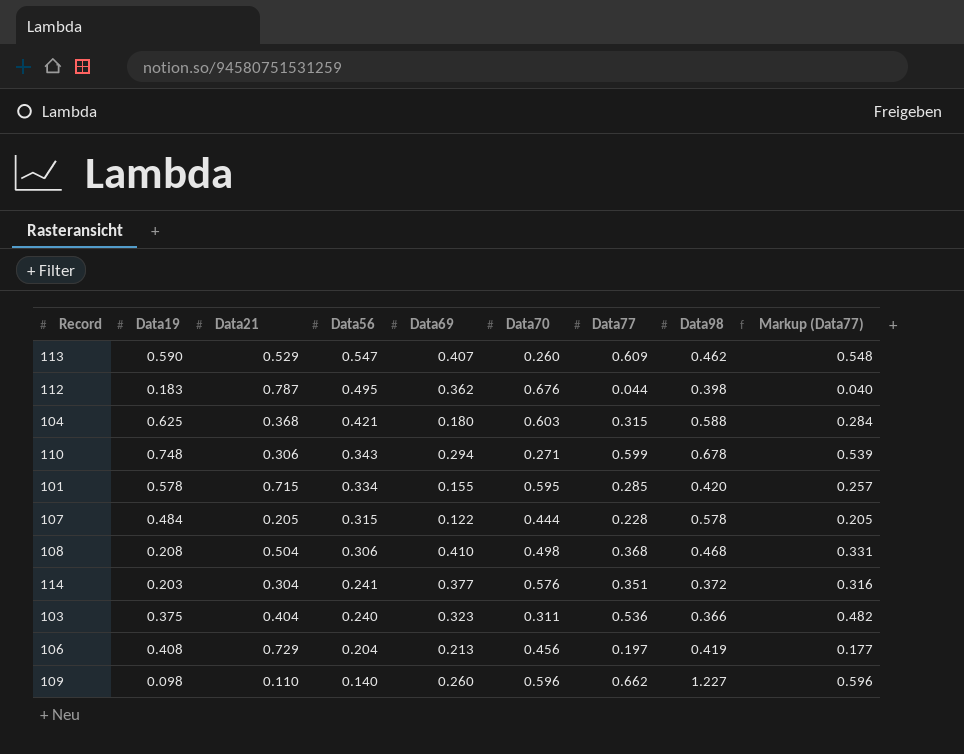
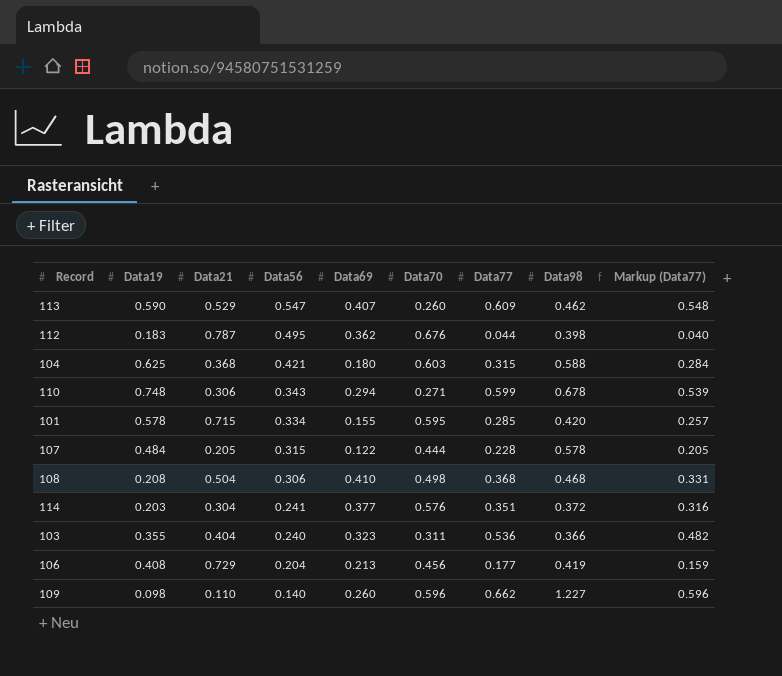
103 | Data19: 0.375 -> 0.355
106 | Data77: 0.197 -> 0.177
106 | Markup (Data77): 0.177 -> 0.159

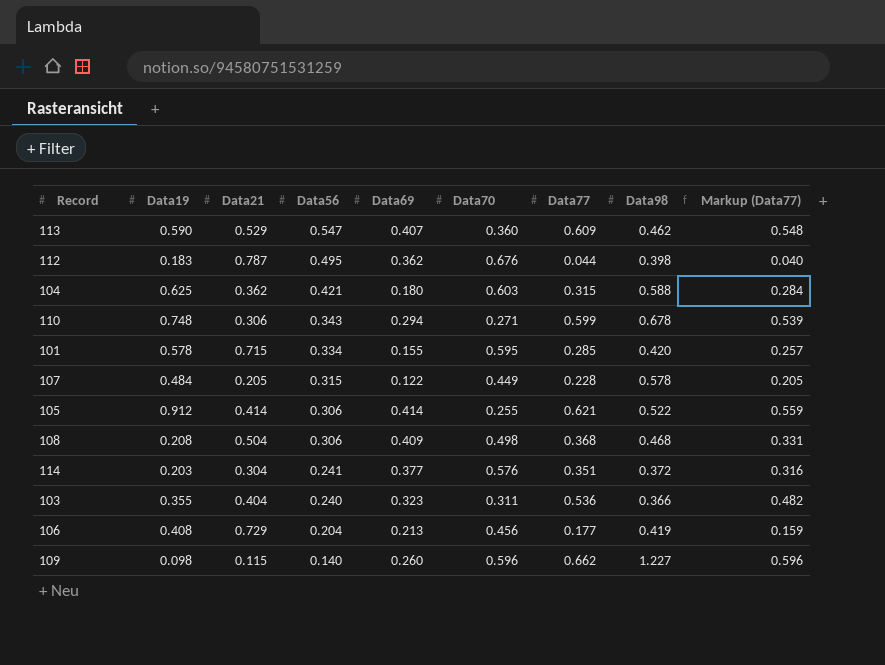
113 | Data70: 0.260 -> 0.360
104 | Data21: 0.368 -> 0.362
107 | Data70: 0.444 -> 0.449
row 105: none -> 0.912 | 0.414 | 0.306 | 0.414 | 0.255 | 0.621 | 0.522 | 0.559
108 | Data69: 0.410 -> 0.409
109 | Data21: 0.110 -> 0.115

